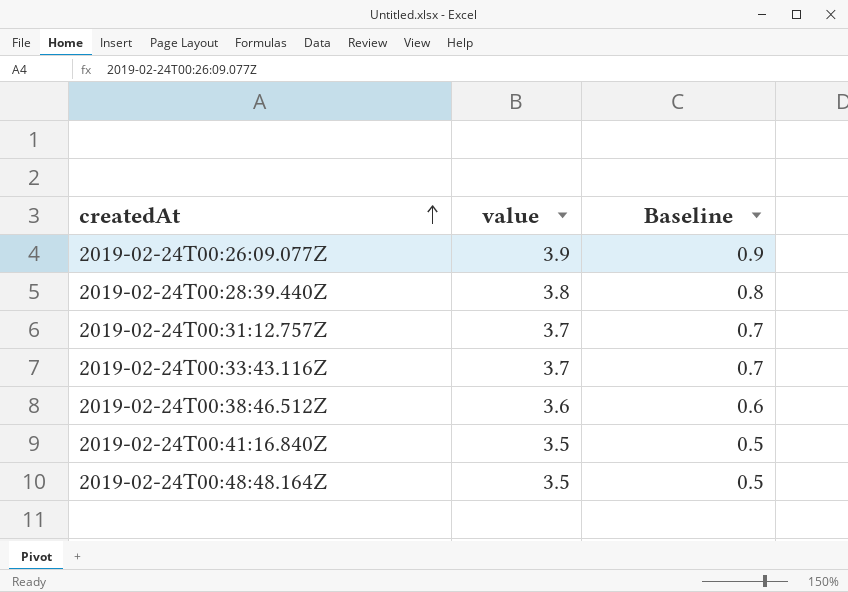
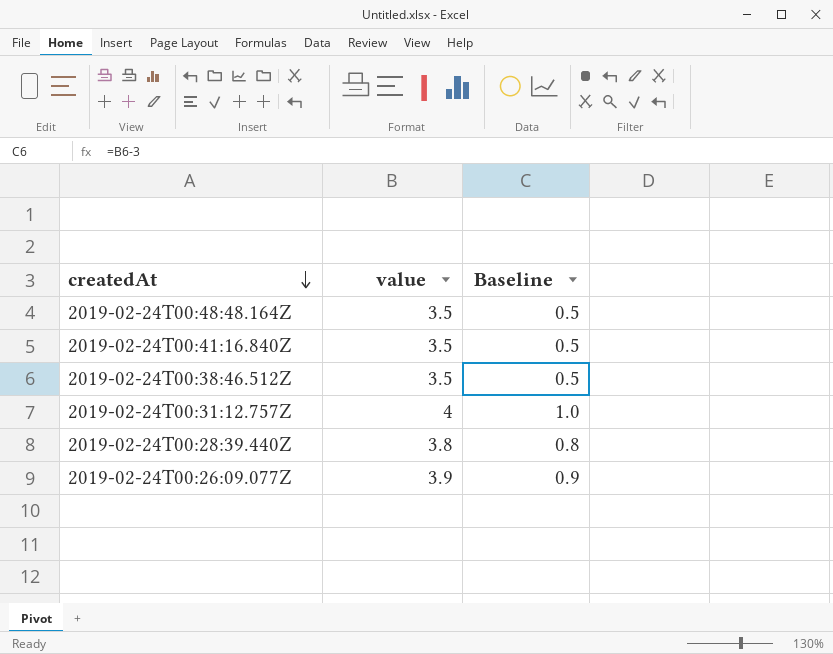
row order: createdAt ascending -> createdAt descending
row 2019-02-24T00:33:43.116Z: 3.7 | 0.7 -> none
2019-02-24T00:38:46.512Z | value: 3.6 -> 3.5
2019-02-24T00:38:46.512Z | Baseline: 0.6 -> 0.5
2019-02-24T00:31:12.757Z | value: 3.7 -> 4
2019-02-24T00:31:12.757Z | Baseline: 0.7 -> 1.0

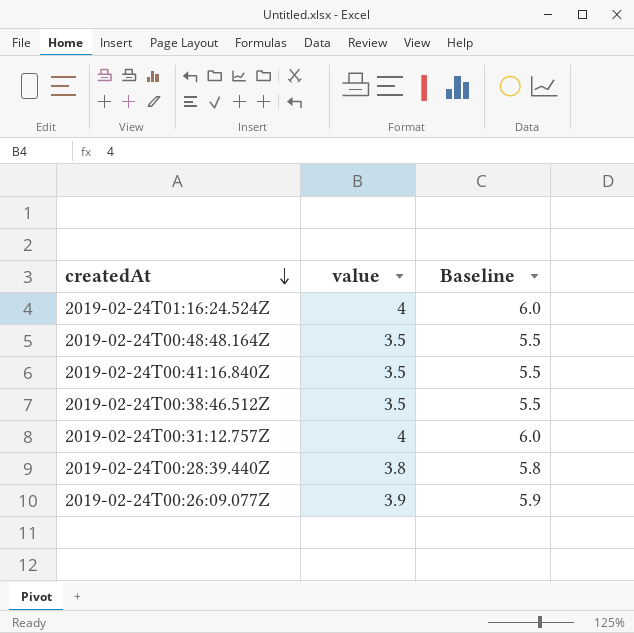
column Baseline | formula: [value] - 3 -> [value] + 2
row 2019-02-24T01:16:24.524Z: none -> 4 | 6.0

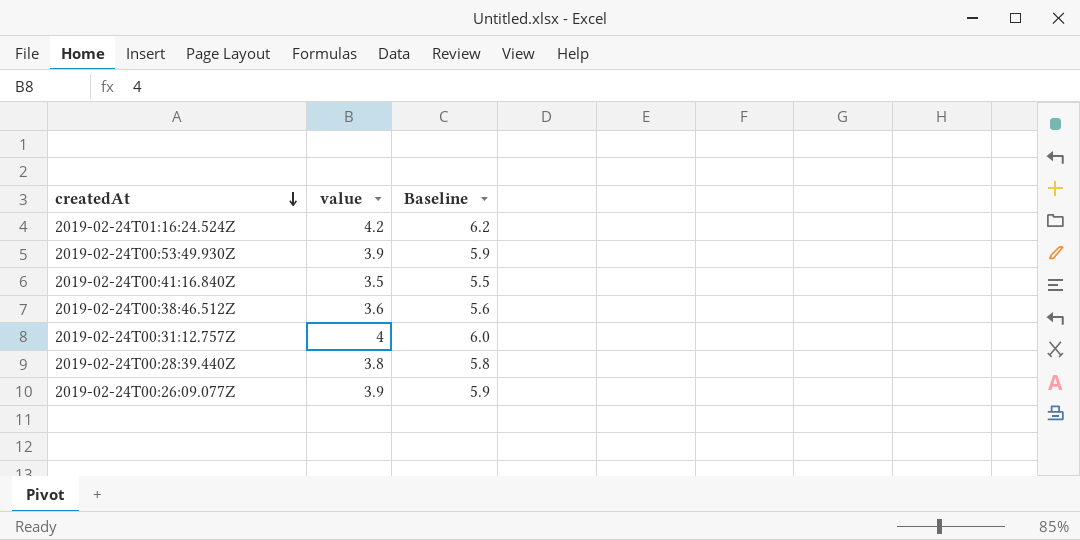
row 2019-02-24T00:48:48.164Z: 3.5 | 5.5 -> none
2019-02-24T01:16:24.524Z | value: 4 -> 4.2
2019-02-24T01:16:24.524Z | Baseline: 6.0 -> 6.2
row 2019-02-24T00:53:49.930Z: none -> 3.9 | 5.9
2019-02-24T00:38:46.512Z | value: 3.5 -> 3.6
2019-02-24T00:38:46.512Z | Baseline: 5.5 -> 5.6

